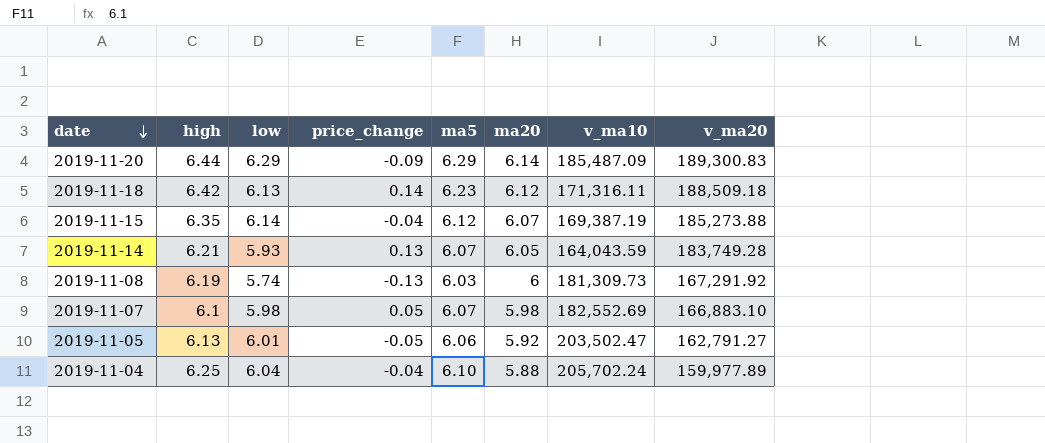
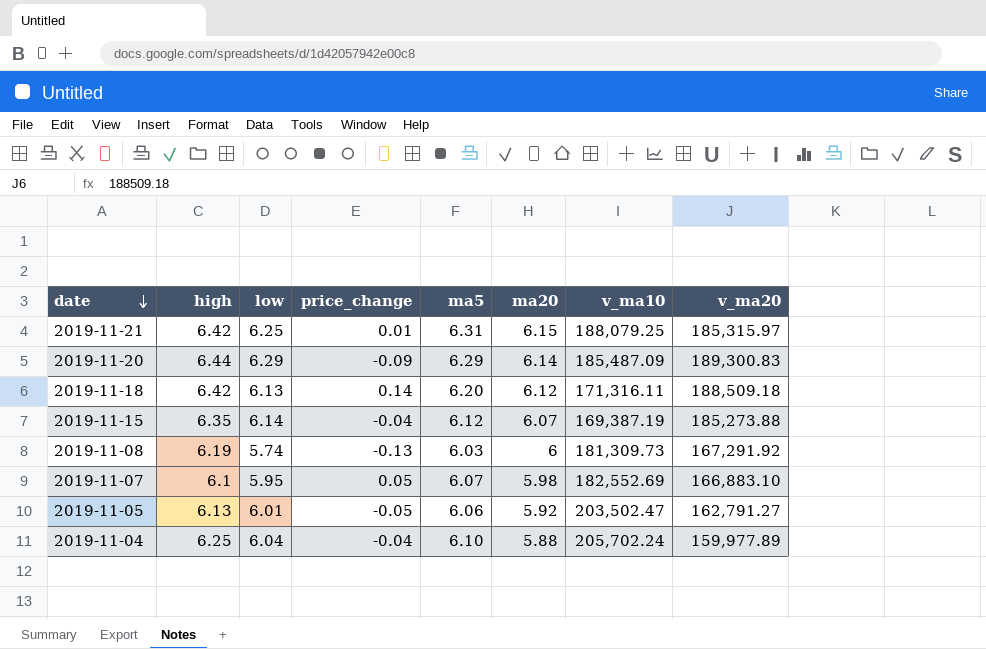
row 2019-11-14: 6.21 | 5.93 | 0.13 | 6.07 | 6.05 | 164,043.59 | 183,749.28 -> none
row 2019-11-21: none -> 6.42 | 6.25 | 0.01 | 6.31 | 6.15 | 188,079.25 | 185,315.97
2019-11-18 | ma5: 6.23 -> 6.20
2019-11-07 | low: 5.98 -> 5.95

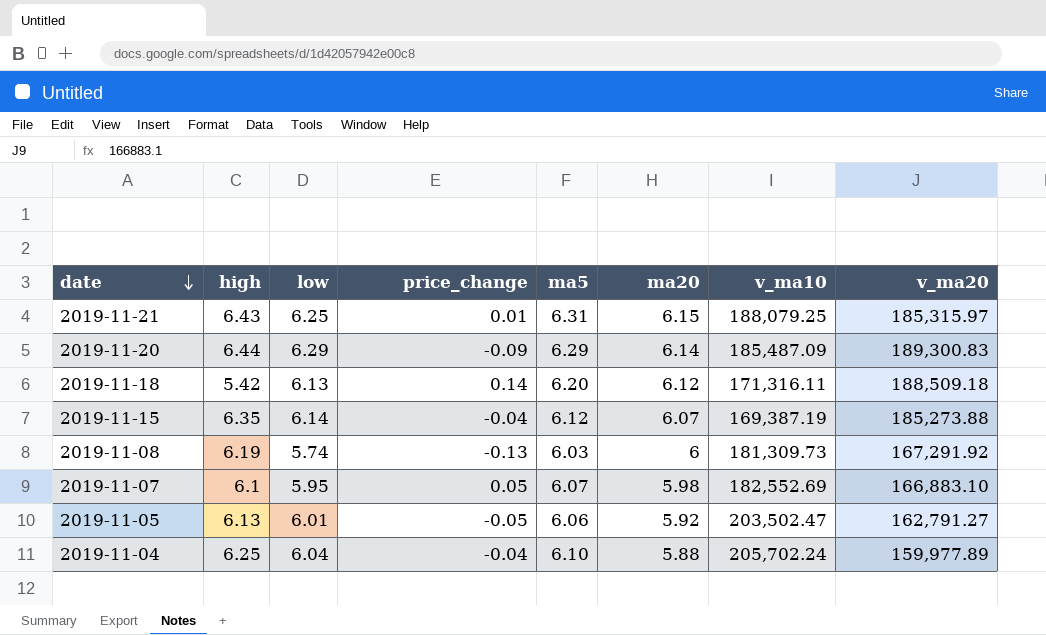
2019-11-21 | high: 6.42 -> 6.43
2019-11-18 | high: 6.42 -> 5.42

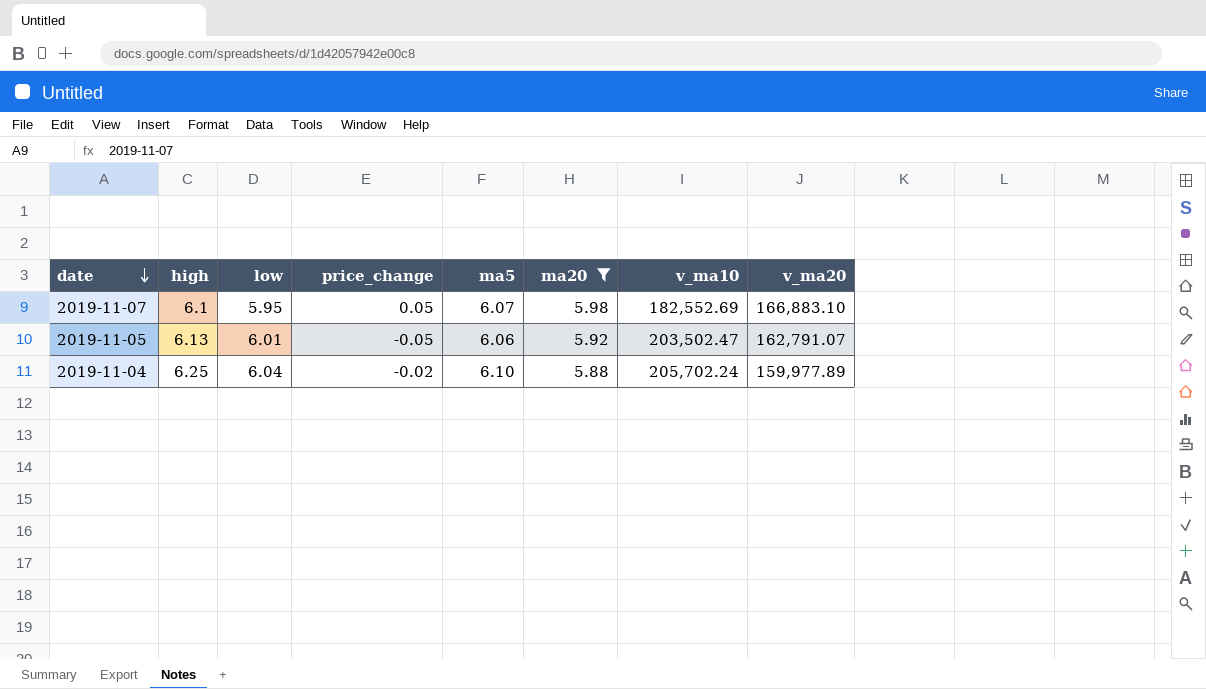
filter: none -> ma20 <= 5.98
2019-11-05 | v_ma20: 162,791.27 -> 162,791.07
2019-11-04 | price_change: -0.04 -> -0.02

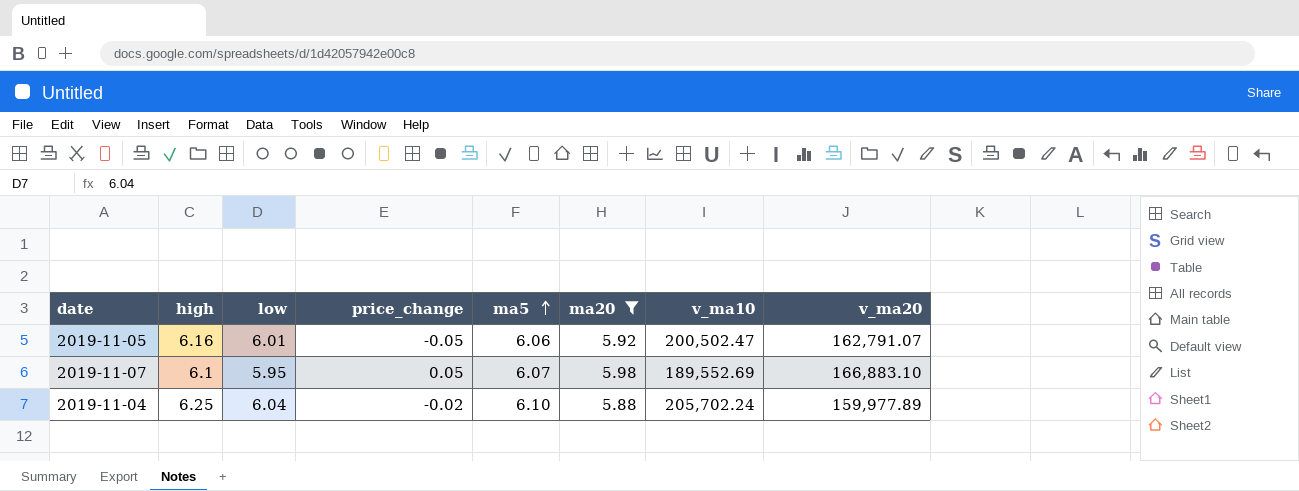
row order: date descending -> ma5 ascending
2019-11-05 | high: 6.13 -> 6.16
2019-11-05 | v_ma10: 203,502.47 -> 200,502.47
2019-11-07 | v_ma10: 182,552.69 -> 189,552.69

